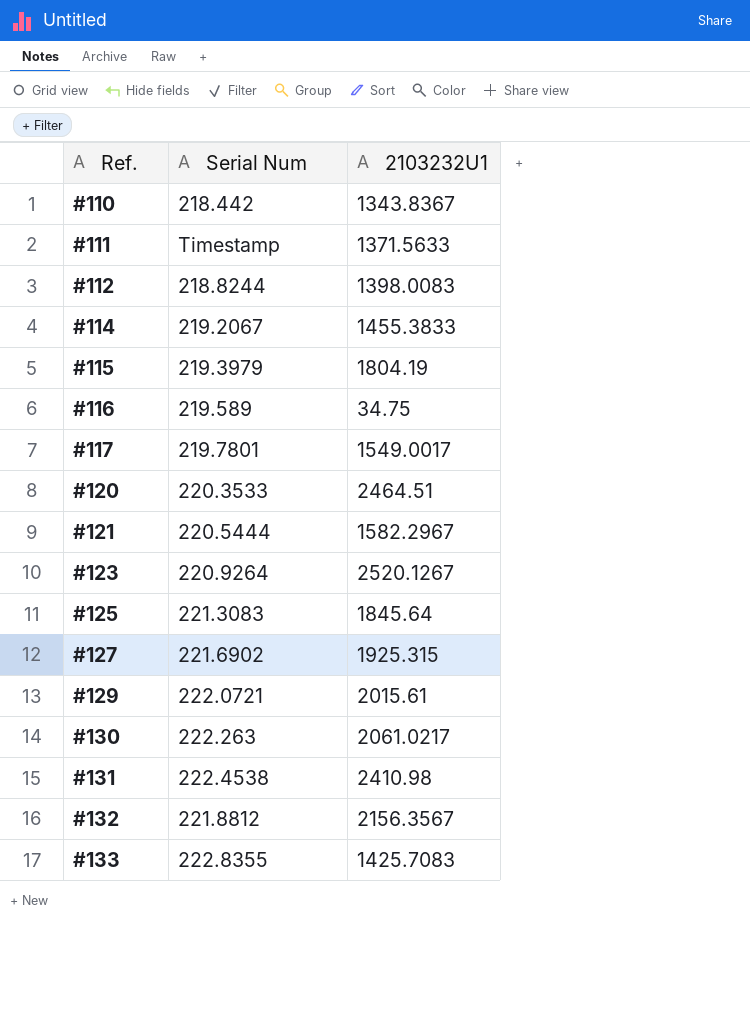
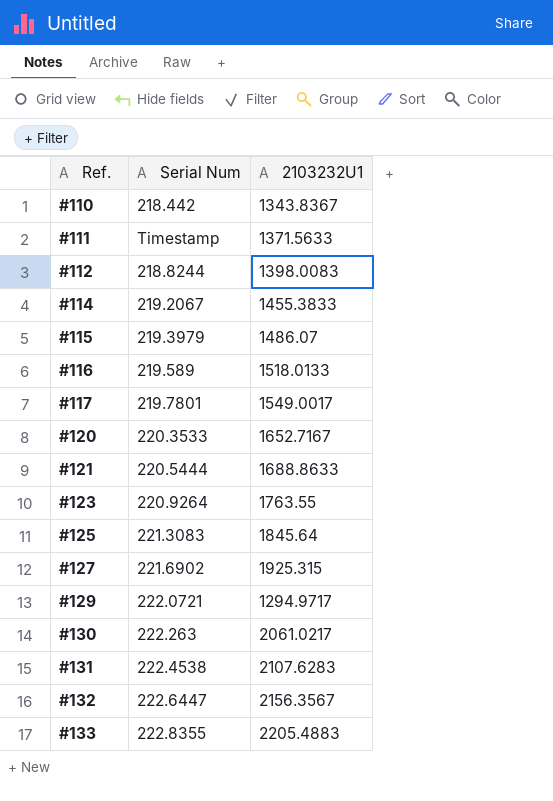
#115 | 2103232U1: 1804.19 -> 1486.07
#116 | 2103232U1: 34.75 -> 1518.0133
#120 | 2103232U1: 2464.51 -> 1652.7167
#121 | 2103232U1: 1582.2967 -> 1688.8633
#123 | 2103232U1: 2520.1267 -> 1763.55
#129 | 2103232U1: 2015.61 -> 1294.9717
#131 | 2103232U1: 2410.98 -> 2107.6283
#132 | Serial Num: 221.8812 -> 222.6447
#133 | 2103232U1: 1425.7083 -> 2205.4883

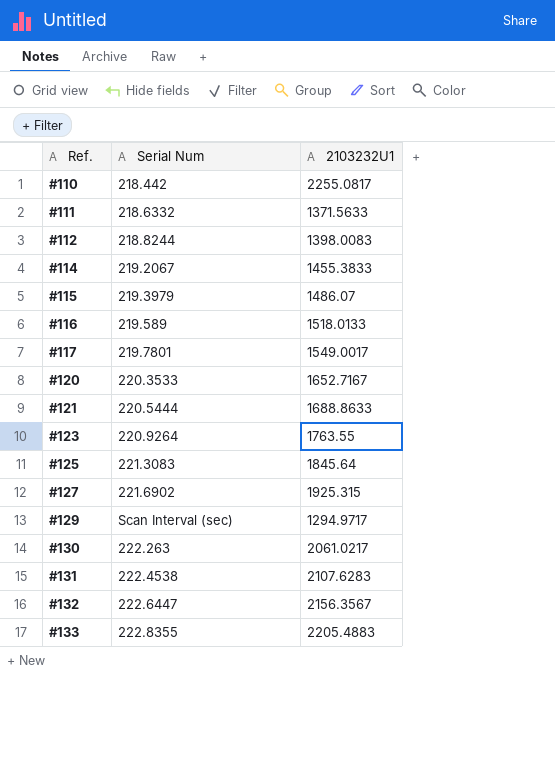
#110 | 2103232U1: 1343.8367 -> 2255.0817
#111 | Serial Num: Timestamp -> 218.6332
#129 | Serial Num: 222.0721 -> Scan Interval (sec)

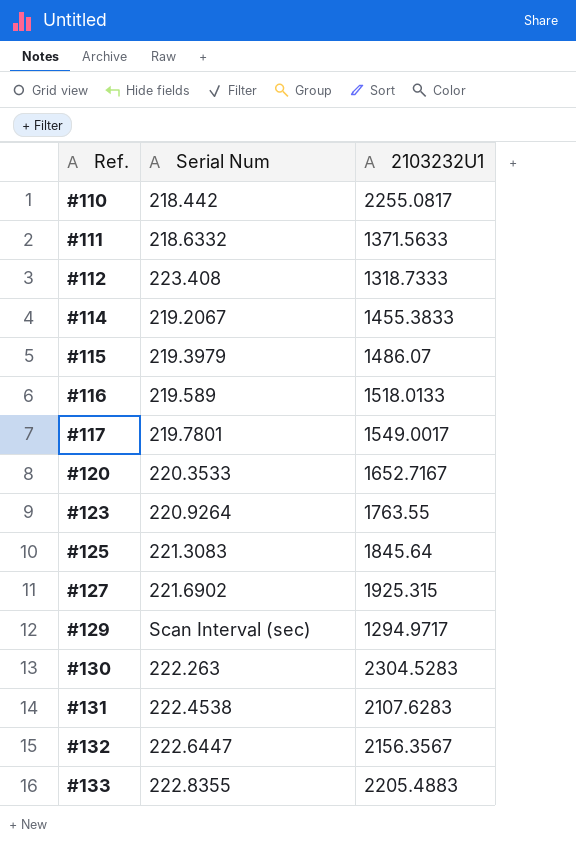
row #121: 220.5444 | 1688.8633 -> none
#112 | Serial Num: 218.8244 -> 223.408
#112 | 2103232U1: 1398.0083 -> 1318.7333
#130 | 2103232U1: 2061.0217 -> 2304.5283

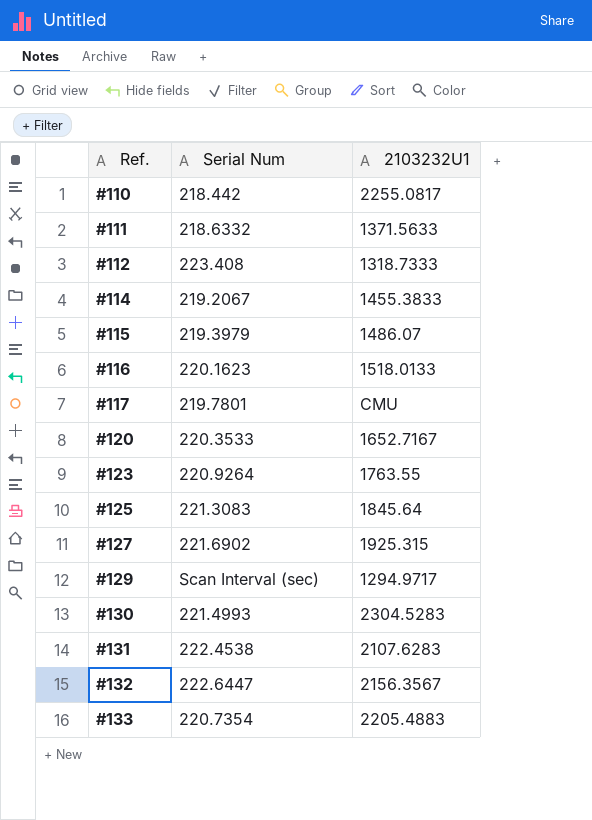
#116 | Serial Num: 219.589 -> 220.1623
#117 | 2103232U1: 1549.0017 -> CMU
#130 | Serial Num: 222.263 -> 221.4993
#133 | Serial Num: 222.8355 -> 220.7354

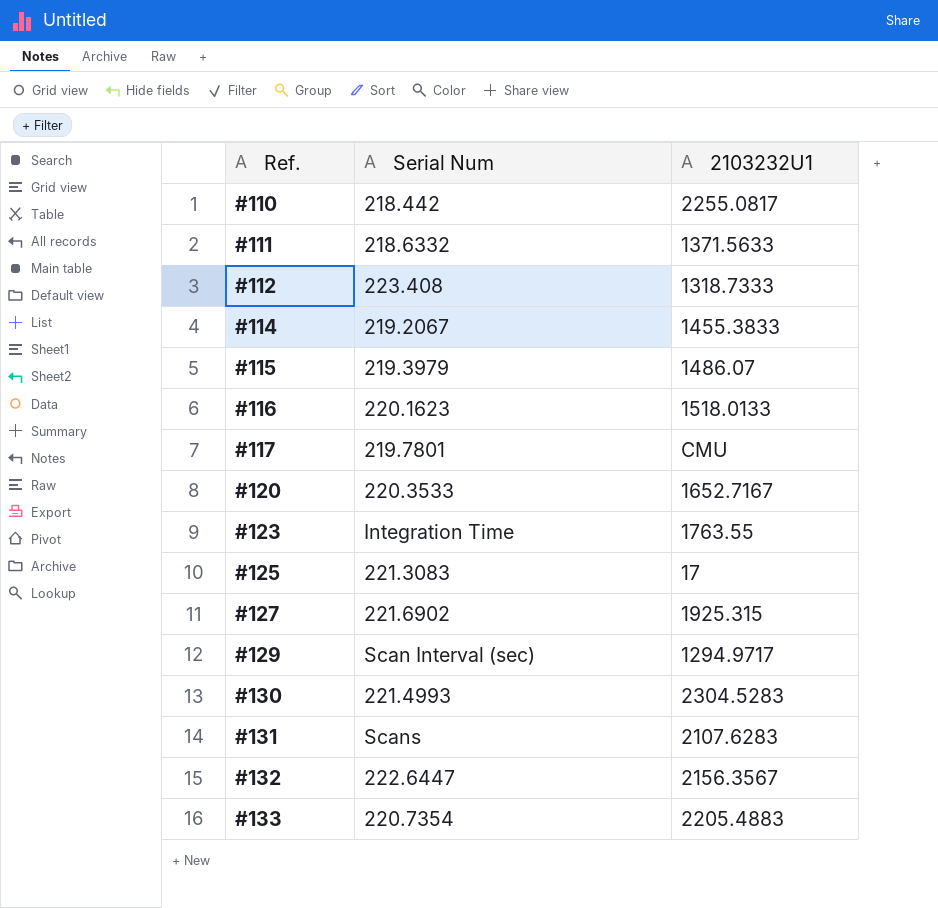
#123 | Serial Num: 220.9264 -> Integration Time
#125 | 2103232U1: 1845.64 -> 17
#131 | Serial Num: 222.4538 -> Scans

